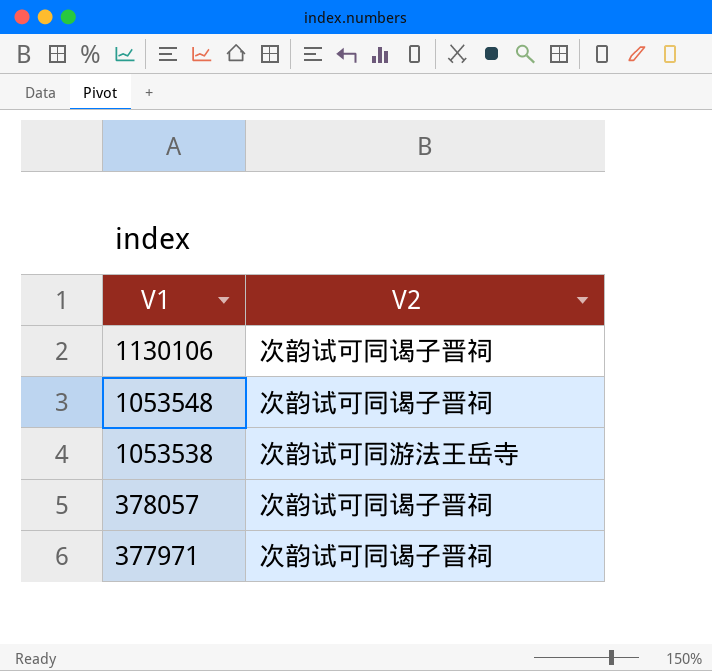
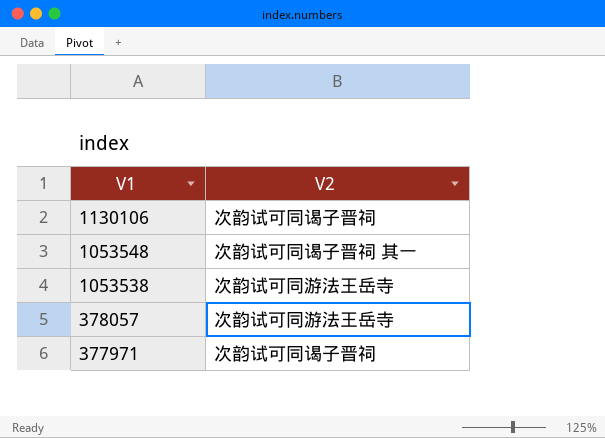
1053548 | V2: 次韵试可同谒子晋祠 -> 次韵试可同谒子晋祠 其一
378057 | V2: 次韵试可同谒子晋祠 -> 次韵试可同游法王岳寺

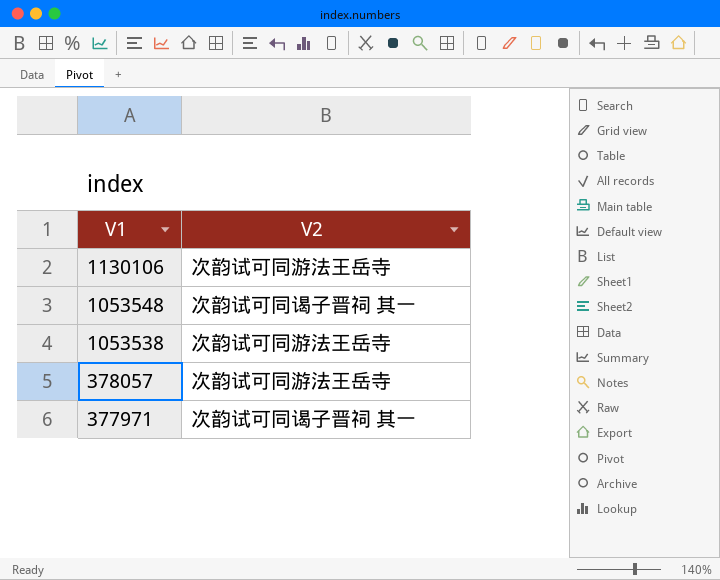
1130106 | V2: 次韵试可同谒子晋祠 -> 次韵试可同游法王岳寺
377971 | V2: 次韵试可同谒子晋祠 -> 次韵试可同谒子晋祠 其一

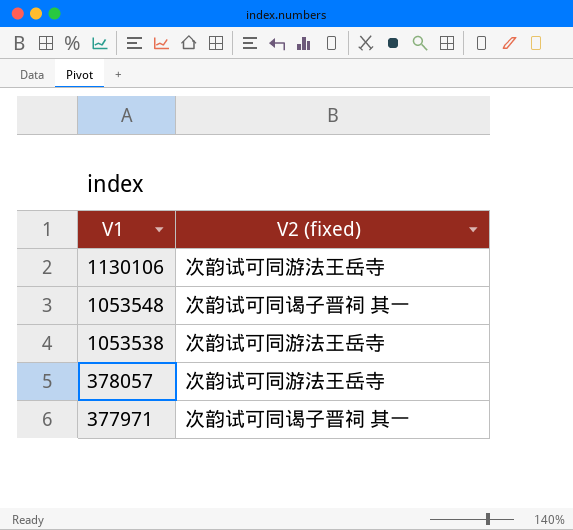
column name: V2 -> V2 (fixed)

